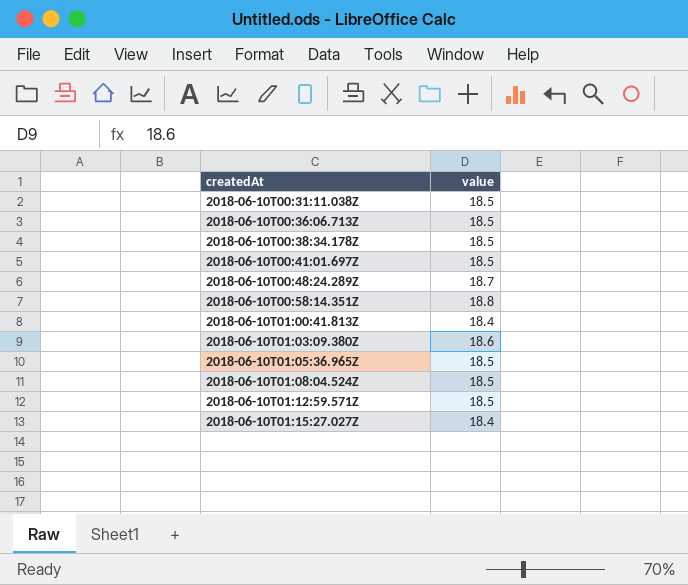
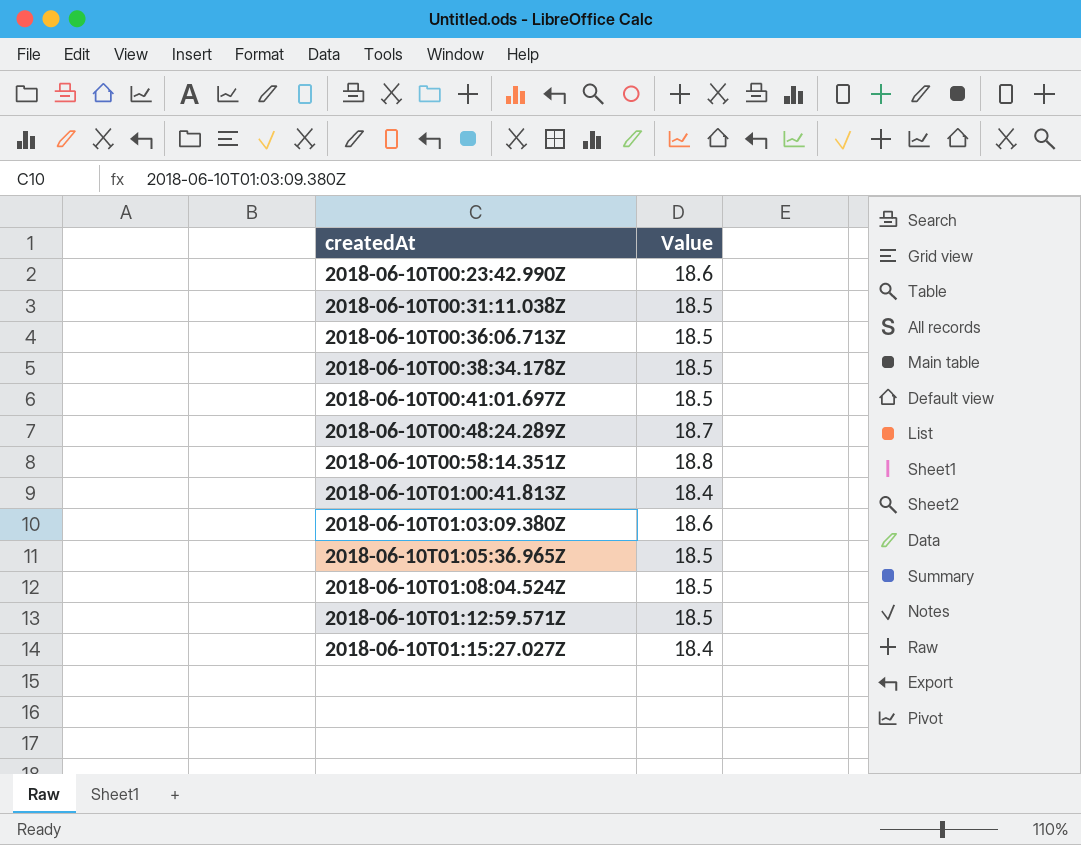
column name: value -> Value
row 2018-06-10T00:23:42.990Z: none -> 18.6

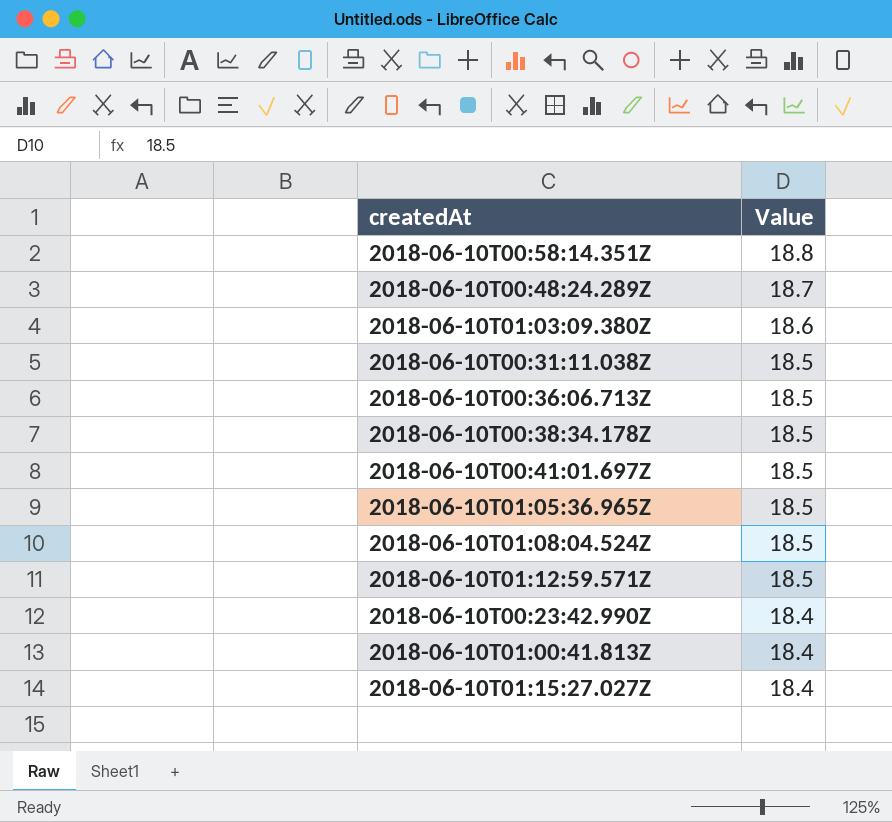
row order: createdAt ascending -> Value descending
2018-06-10T00:23:42.990Z | Value: 18.6 -> 18.4

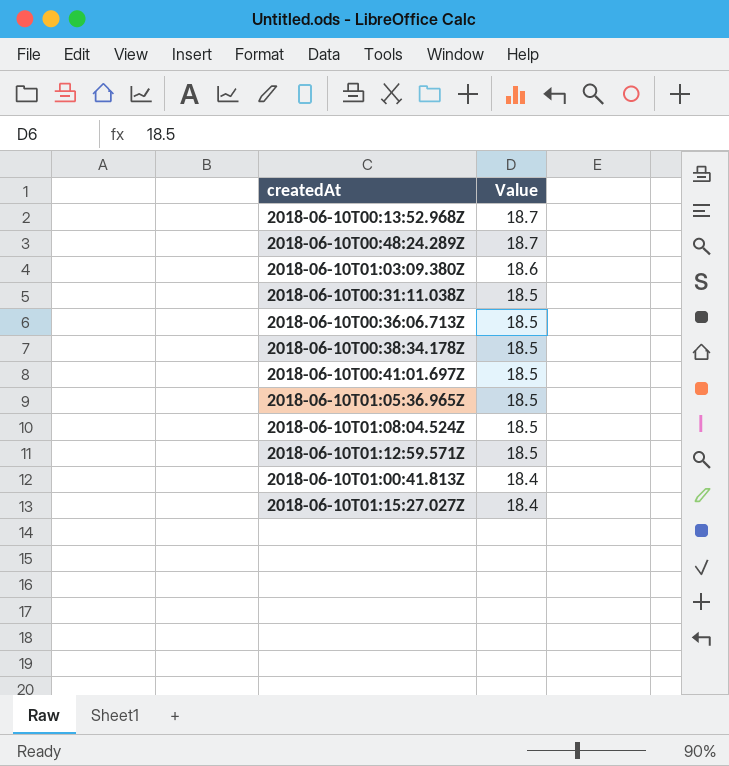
row 2018-06-10T00:58:14.351Z: 18.8 -> none
row 2018-06-10T00:23:42.990Z: 18.4 -> none
row 2018-06-10T00:13:52.968Z: none -> 18.7

